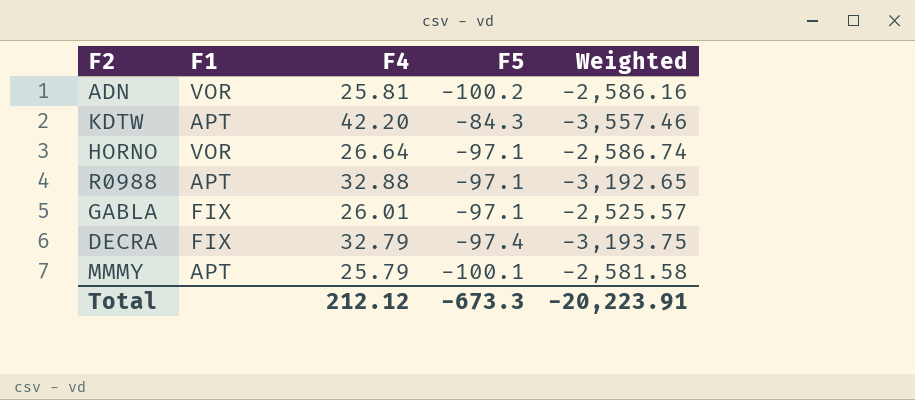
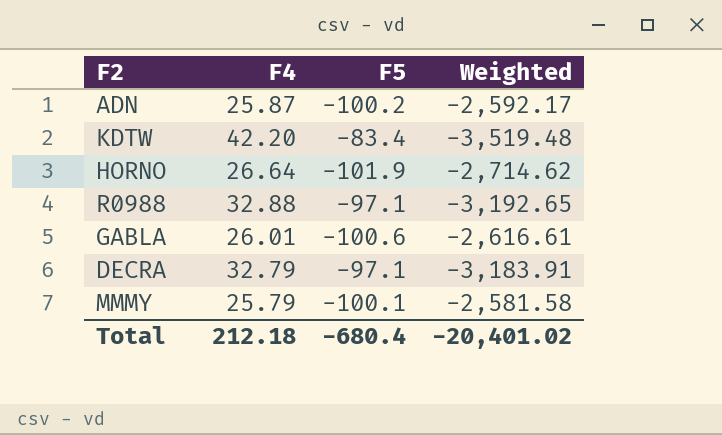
column F1 | position: 2 -> none
ADN | F4: 25.81 -> 25.87
ADN | Weighted: -2,586.16 -> -2,592.17
KDTW | F5: -84.3 -> -83.4
KDTW | Weighted: -3,557.46 -> -3,519.48
HORNO | F5: -97.1 -> -101.9
HORNO | Weighted: -2,586.74 -> -2,714.62
GABLA | F5: -97.1 -> -100.6
GABLA | Weighted: -2,525.57 -> -2,616.61
DECRA | F5: -97.4 -> -97.1
DECRA | Weighted: -3,193.75 -> -3,183.91
Total | F4: 212.12 -> 212.18
Total | F5: -673.3 -> -680.4
Total | Weighted: -20,223.91 -> -20,401.02

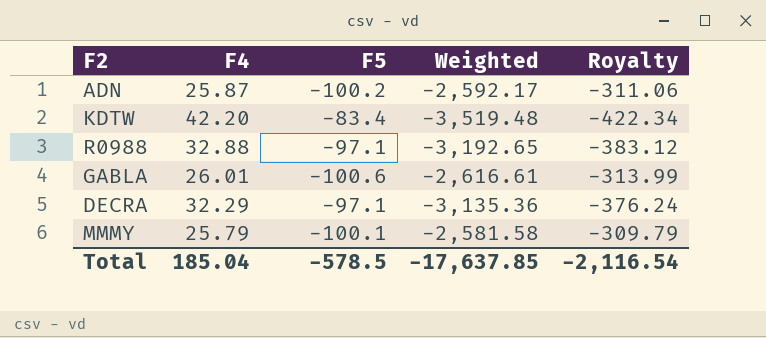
column Royalty | formula: none -> [Weighted] * 0.12
row HORNO: 26.64 | -101.9 | -2,714.62 -> none
DECRA | F4: 32.79 -> 32.29
DECRA | Weighted: -3,183.91 -> -3,135.36
Total | F4: 212.18 -> 185.04
Total | F5: -680.4 -> -578.5
Total | Weighted: -20,401.02 -> -17,637.85

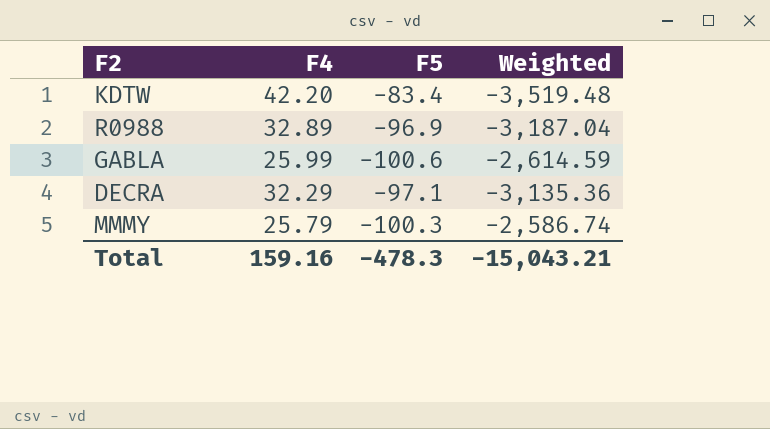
column Royalty | formula: [Weighted] * 0.12 -> none
row ADN: 25.87 | -100.2 | -2,592.17 | -311.06 -> none
R0988 | F4: 32.88 -> 32.89
R0988 | F5: -97.1 -> -96.9
R0988 | Weighted: -3,192.65 -> -3,187.04
GABLA | F4: 26.01 -> 25.99
GABLA | Weighted: -2,616.61 -> -2,614.59
MMMY | F5: -100.1 -> -100.3
MMMY | Weighted: -2,581.58 -> -2,586.74
Total | F4: 185.04 -> 159.16
Total | F5: -578.5 -> -478.3
Total | Weighted: -17,637.85 -> -15,043.21

